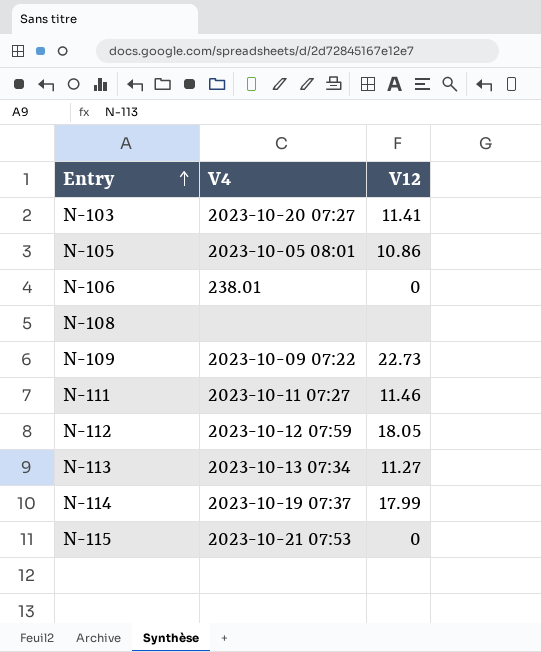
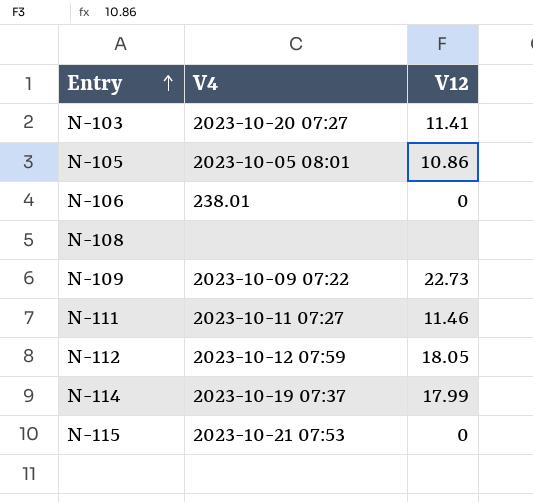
row N-113: 2023-10-13 07:34 | 11.27 -> none

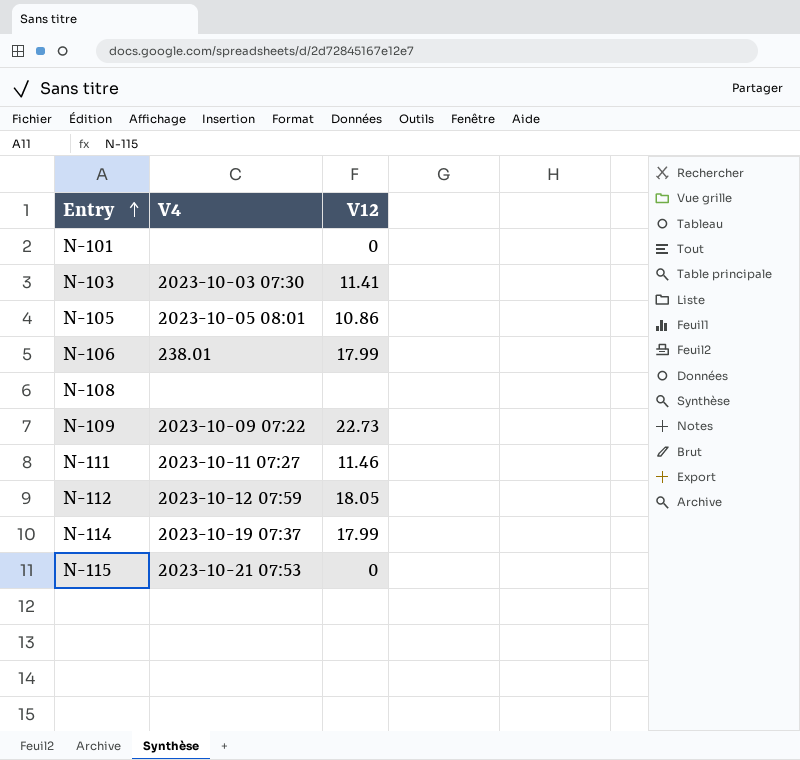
row N-101: none -> none | 0
N-103 | V4: 2023-10-20 07:27 -> 2023-10-03 07:30
N-106 | V12: 0 -> 17.99

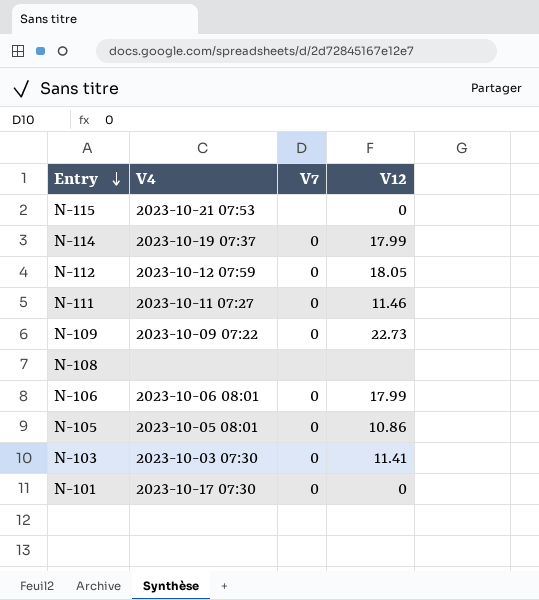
row order: Entry ascending -> Entry descending
column V7 | position: none -> 3
N-106 | V4: 238.01 -> 2023-10-06 08:01
N-101 | V4: none -> 2023-10-17 07:30

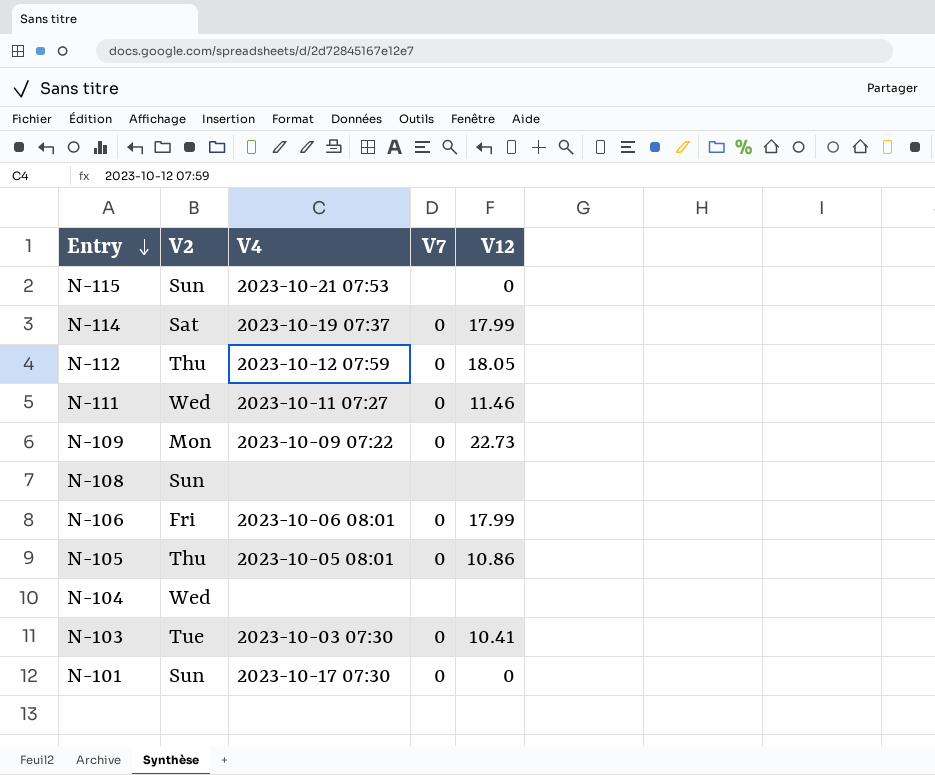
column V2 | position: none -> 2
row N-104: none -> Wed | none | none | none
N-103 | V12: 11.41 -> 10.41

